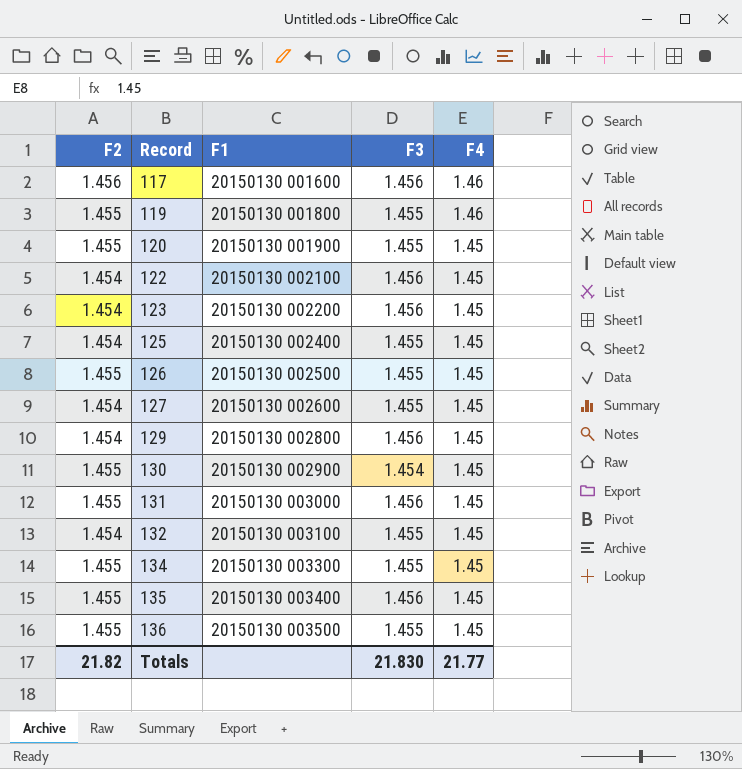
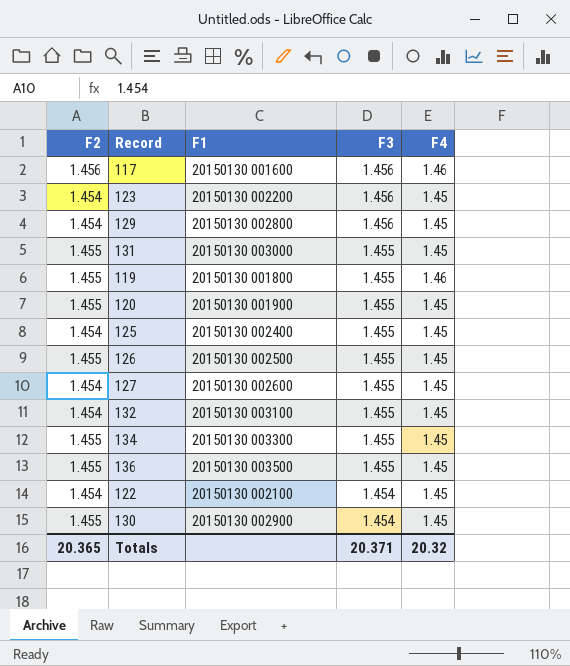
row order: Record ascending -> F3 descending
row 135: 1.455 | 20150130 003400 | 1.456 | 1.45 -> none
131 | F3: 1.456 -> 1.455
122 | F3: 1.456 -> 1.454
Totals | F2: 21.82 -> 20.365
Totals | F3: 21.830 -> 20.371
Totals | F4: 21.77 -> 20.32

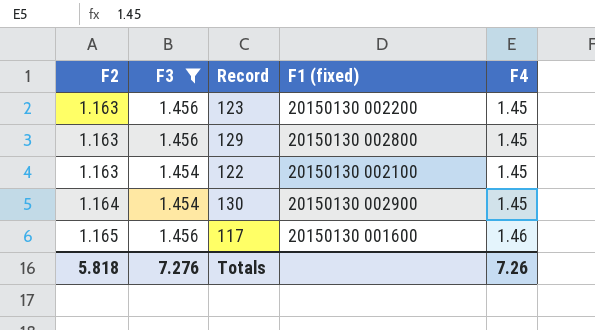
filter: none -> F3 != 1.455
row order: F3 descending -> F2 ascending
column F3 | position: 4 -> 2
column name: F1 -> F1 (fixed)
123 | F2: 1.454 -> 1.163
129 | F2: 1.454 -> 1.163
122 | F2: 1.454 -> 1.163
130 | F2: 1.455 -> 1.164
117 | F2: 1.456 -> 1.165
Totals | F2: 20.365 -> 5.818
Totals | F3: 20.371 -> 7.276
Totals | F4: 20.32 -> 7.26

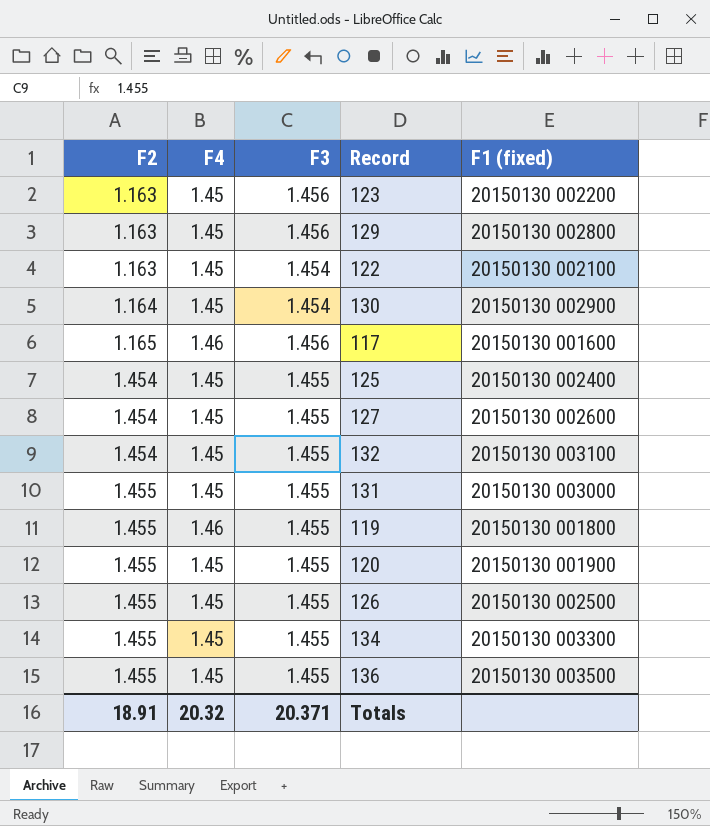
filter: F3 != 1.455 -> none
column F4 | position: 5 -> 2
Totals | F2: 5.818 -> 18.91
Totals | F4: 7.26 -> 20.32
Totals | F3: 7.276 -> 20.371

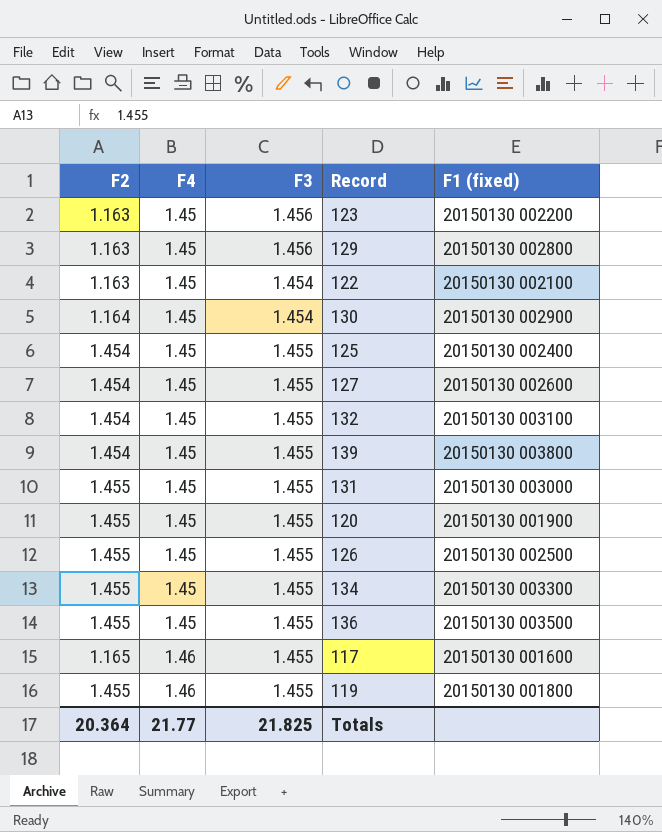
row order: F2 ascending -> F4 ascending
row 139: none -> 1.454 | 1.45 | 1.455 | 20150130 003800
117 | F3: 1.456 -> 1.455
Totals | F2: 18.91 -> 20.364
Totals | F4: 20.32 -> 21.77
Totals | F3: 20.371 -> 21.825

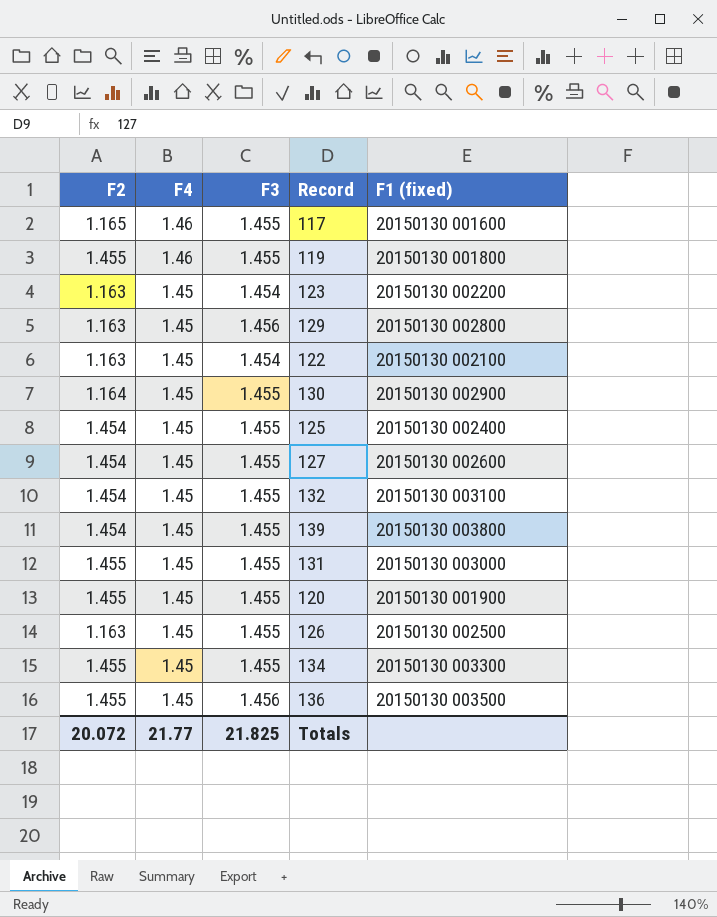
row order: F4 ascending -> F4 descending
123 | F3: 1.456 -> 1.454
130 | F3: 1.454 -> 1.455
126 | F2: 1.455 -> 1.163
136 | F3: 1.455 -> 1.456
Totals | F2: 20.364 -> 20.072

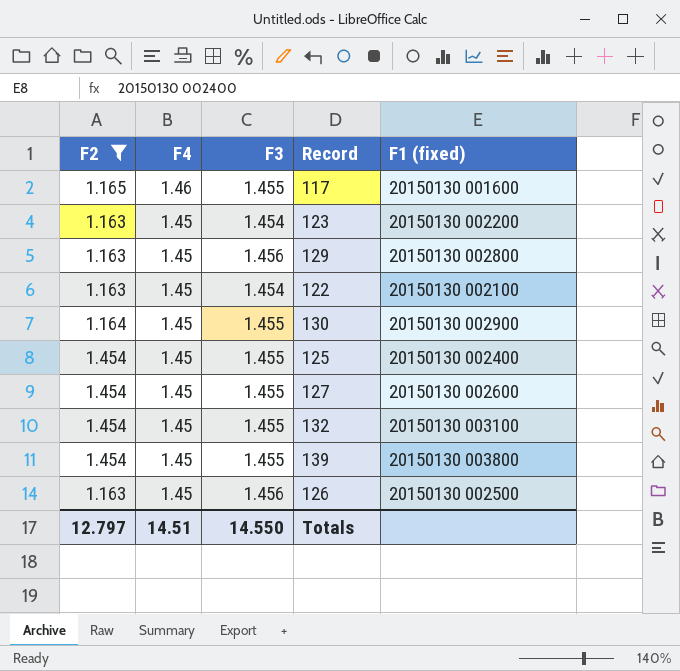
filter: none -> F2 != 1.455
126 | F3: 1.455 -> 1.456
Totals | F2: 20.072 -> 12.797
Totals | F4: 21.77 -> 14.51
Totals | F3: 21.825 -> 14.550

